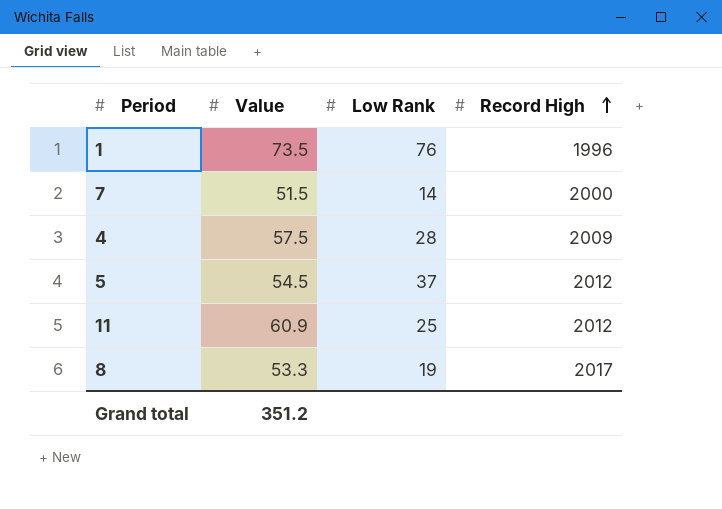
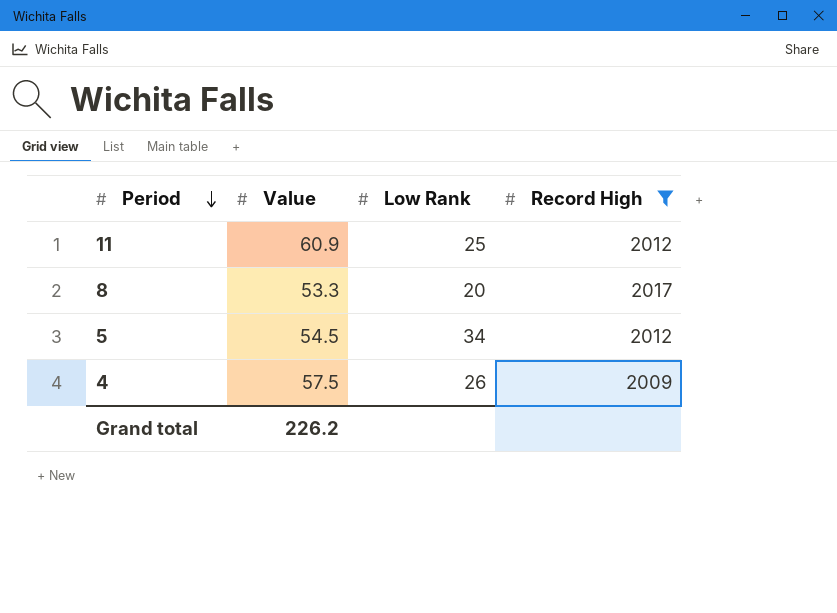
filter: none -> Record High >= 2009
row order: Record High ascending -> Period descending
8 | Low Rank: 19 -> 20
5 | Low Rank: 37 -> 34
4 | Low Rank: 28 -> 26
Grand total | Value: 351.2 -> 226.2

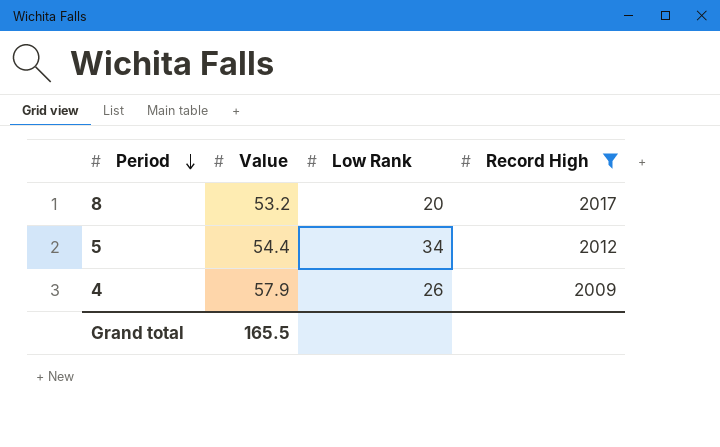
row 11: 60.9 | 25 | 2012 -> none
8 | Value: 53.3 -> 53.2
5 | Value: 54.5 -> 54.4
4 | Value: 57.5 -> 57.9
Grand total | Value: 226.2 -> 165.5

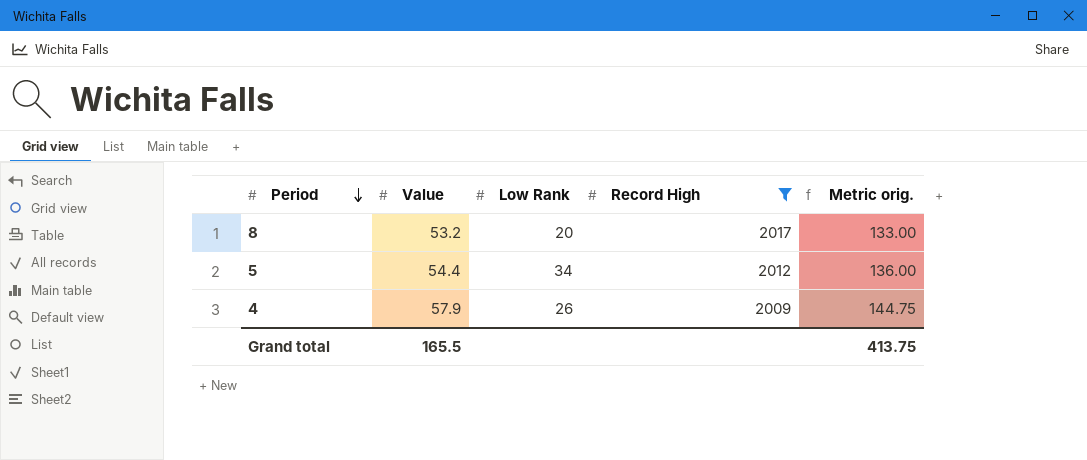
column Metric orig. | formula: none -> [Value] * 2.5

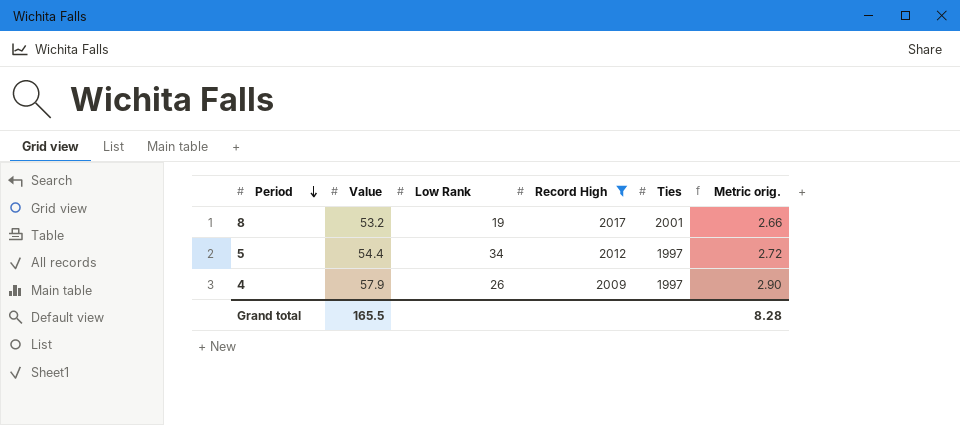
column Ties | position: none -> 5
column Metric orig. | formula: [Value] * 2.5 -> [Value] * 0.05
8 | Low Rank: 20 -> 19
Grand total | Metric orig.: 413.75 -> 8.28

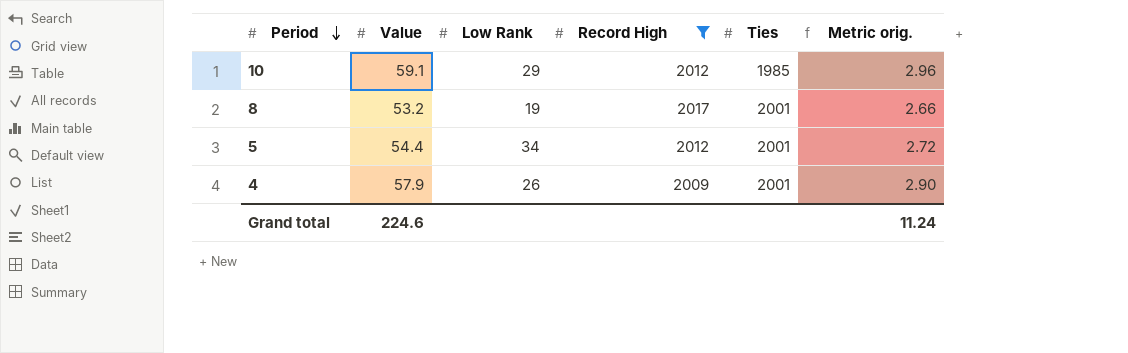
row 10: none -> 59.1 | 29 | 2012 | 1985 | 2.96
5 | Ties: 1997 -> 2001
4 | Ties: 1997 -> 2001
Grand total | Value: 165.5 -> 224.6
Grand total | Metric orig.: 8.28 -> 11.24

